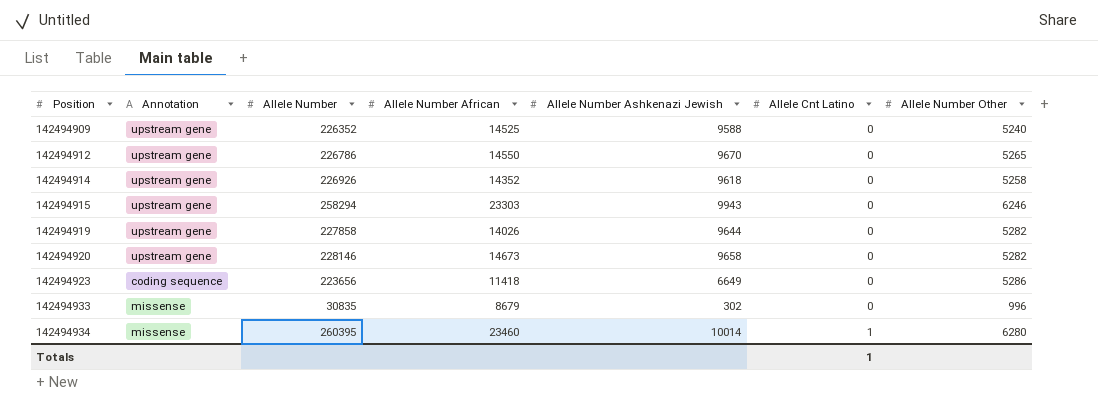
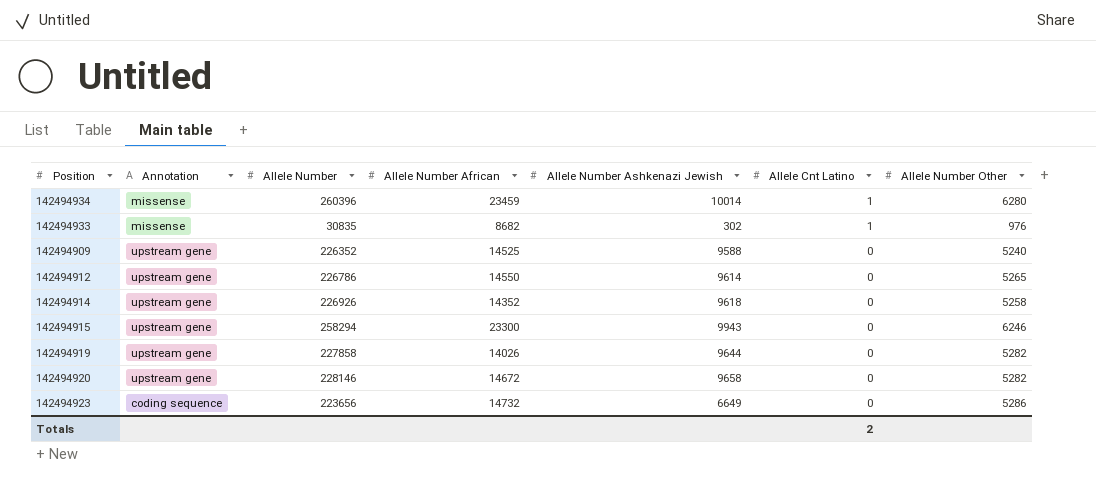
row order: Position ascending -> Allele Cnt Latino descending
142494934 | Allele Number: 260395 -> 260396
142494934 | Allele Number African: 23460 -> 23459
142494933 | Allele Number African: 8679 -> 8682
142494933 | Allele Cnt Latino: 0 -> 1
142494933 | Allele Number Other: 996 -> 976
142494912 | Allele Number Ashkenazi Jewish: 9670 -> 9614
142494915 | Allele Number African: 23303 -> 23300
142494920 | Allele Number African: 14673 -> 14672
142494923 | Allele Number African: 11418 -> 14732
Totals | Allele Cnt Latino: 1 -> 2

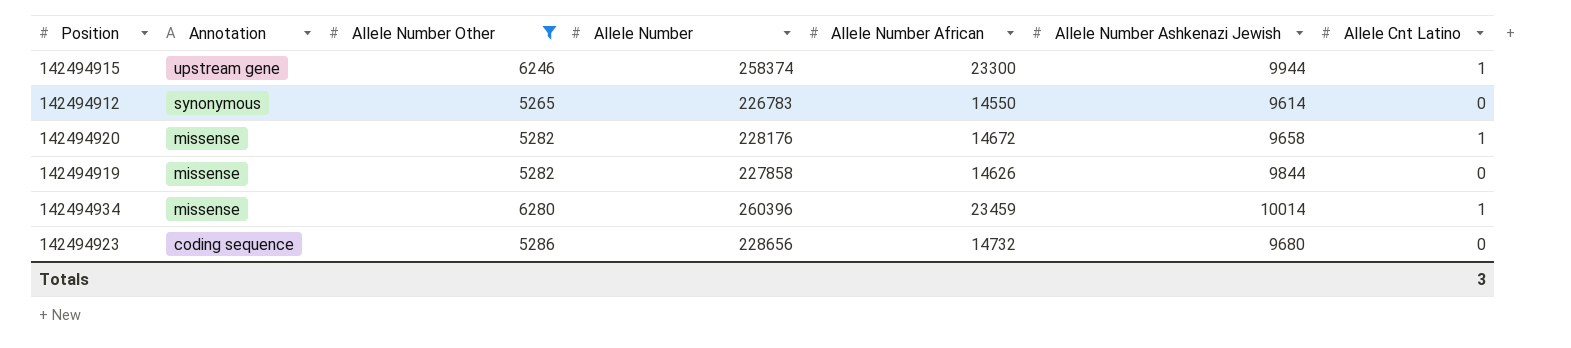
filter: none -> Allele Number Other >= 5265
row order: Allele Cnt Latino descending -> Annotation descending
column Allele Number Other | position: 7 -> 3
142494915 | Allele Number: 258294 -> 258374
142494915 | Allele Number Ashkenazi Jewish: 9943 -> 9944
142494915 | Allele Cnt Latino: 0 -> 1
142494912 | Annotation: upstream gene -> synonymous
142494912 | Allele Number: 226786 -> 226783
142494920 | Annotation: upstream gene -> missense
142494920 | Allele Number: 228146 -> 228176
142494920 | Allele Cnt Latino: 0 -> 1
142494919 | Annotation: upstream gene -> missense
142494919 | Allele Number African: 14026 -> 14626
142494919 | Allele Number Ashkenazi Jewish: 9644 -> 9844
142494923 | Allele Number: 223656 -> 228656
142494923 | Allele Number Ashkenazi Jewish: 6649 -> 9680
Totals | Allele Cnt Latino: 2 -> 3

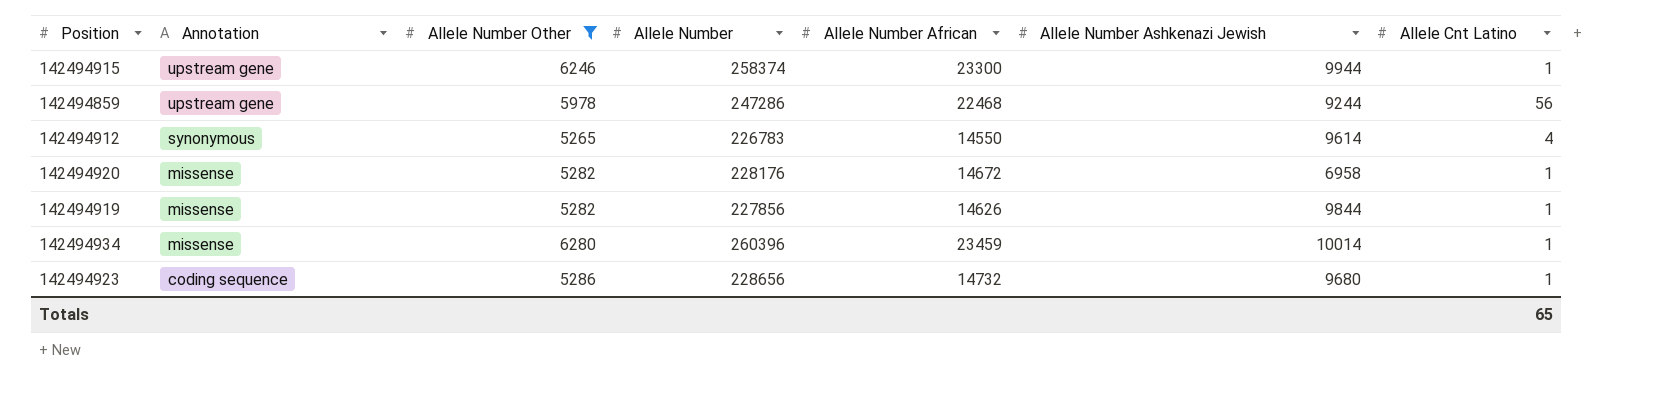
row 142494859: none -> upstream gene | 5978 | 247286 | 22468 | 9244 | 56
142494912 | Allele Cnt Latino: 0 -> 4
142494920 | Allele Number Ashkenazi Jewish: 9658 -> 6958
142494919 | Allele Number: 227858 -> 227856
142494919 | Allele Cnt Latino: 0 -> 1
142494923 | Allele Cnt Latino: 0 -> 1
Totals | Allele Cnt Latino: 3 -> 65

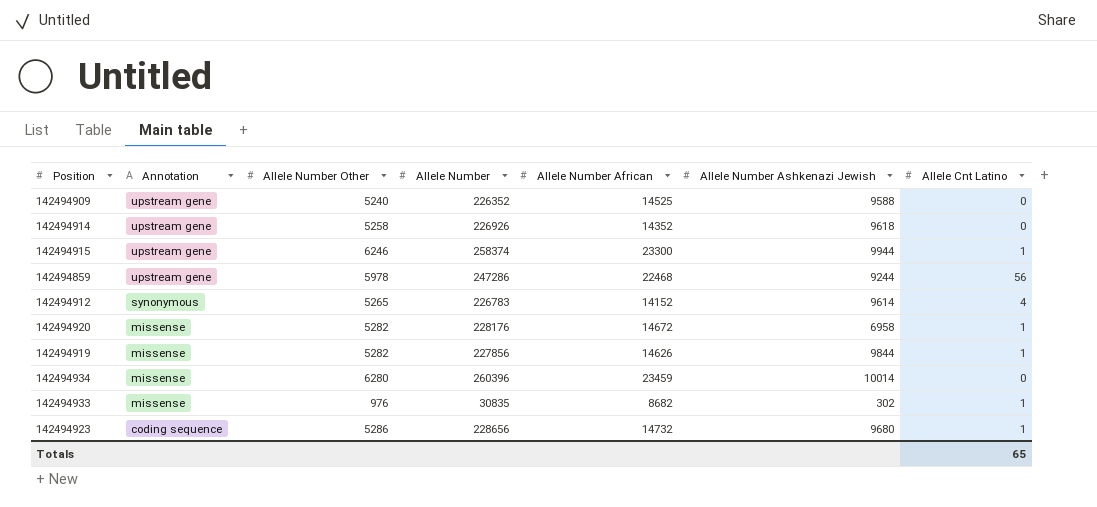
filter: Allele Number Other >= 5265 -> none
142494912 | Allele Number African: 14550 -> 14152
142494934 | Allele Cnt Latino: 1 -> 0

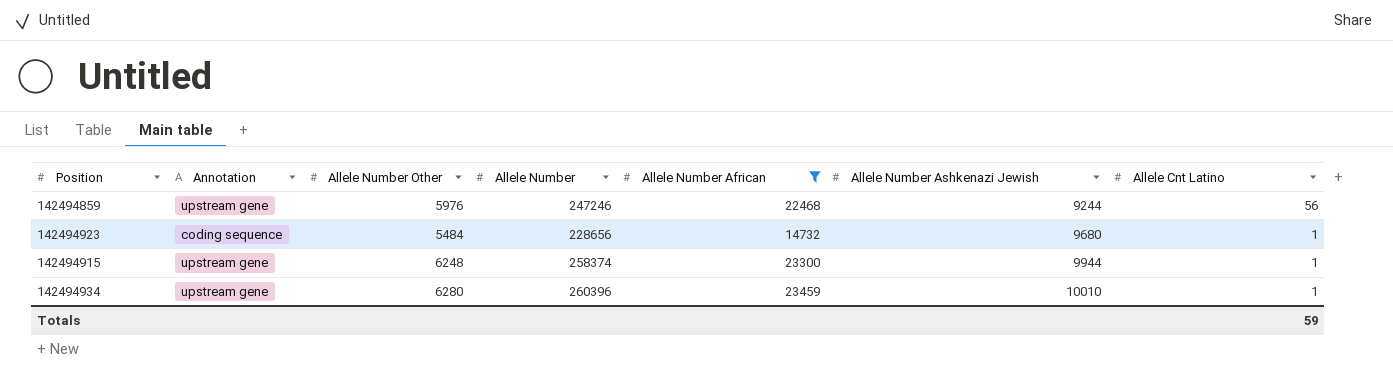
filter: none -> Allele Number African >= 14732
row order: Annotation descending -> Allele Number Ashkenazi Jewish ascending
142494859 | Allele Number Other: 5978 -> 5976
142494859 | Allele Number: 247286 -> 247246
142494923 | Allele Number Other: 5286 -> 5484
142494915 | Allele Number Other: 6246 -> 6248
142494934 | Annotation: missense -> upstream gene
142494934 | Allele Number Ashkenazi Jewish: 10014 -> 10010
142494934 | Allele Cnt Latino: 0 -> 1
Totals | Allele Cnt Latino: 65 -> 59

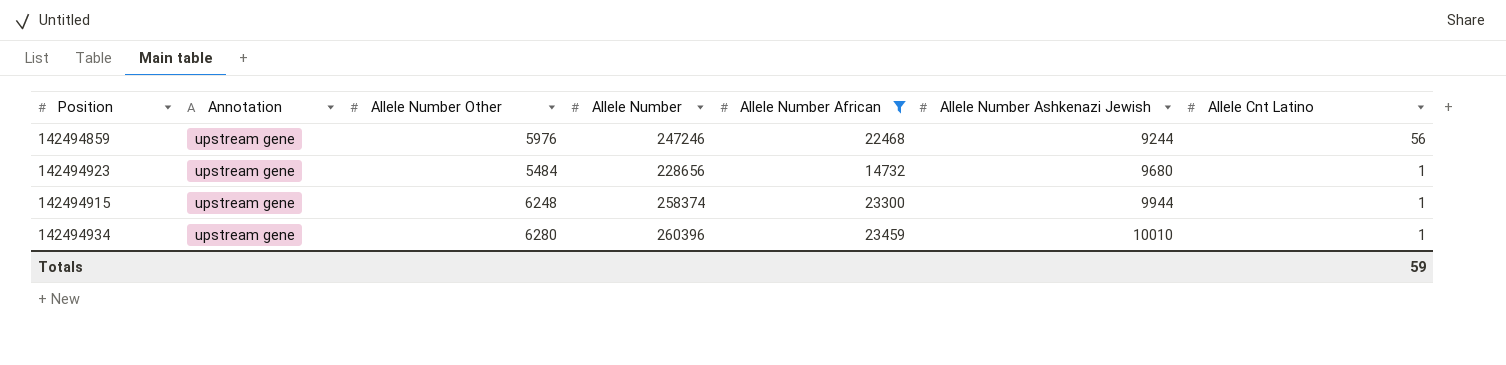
142494923 | Annotation: coding sequence -> upstream gene

